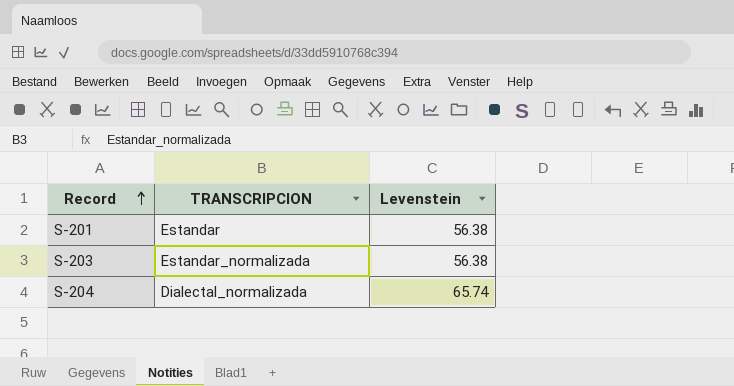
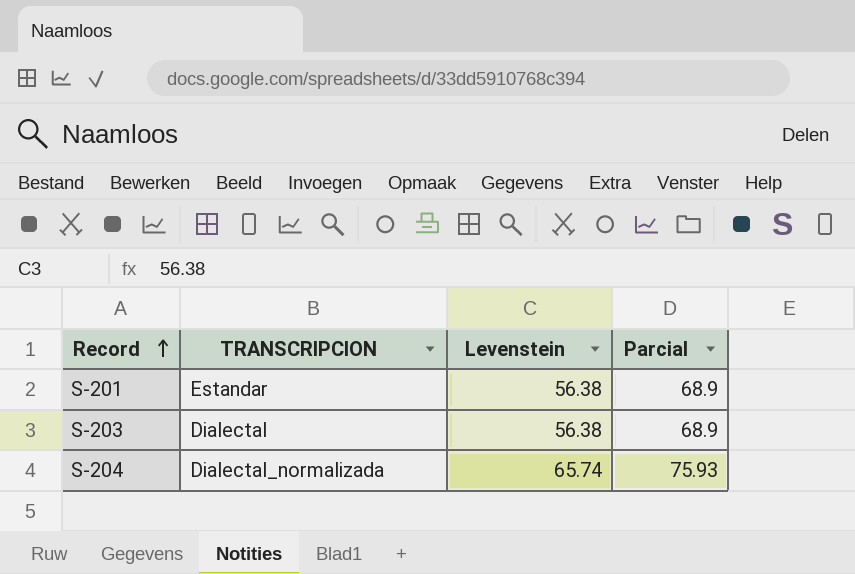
column Parcial | position: none -> 4
S-203 | TRANSCRIPCION: Estandar_normalizada -> Dialectal

